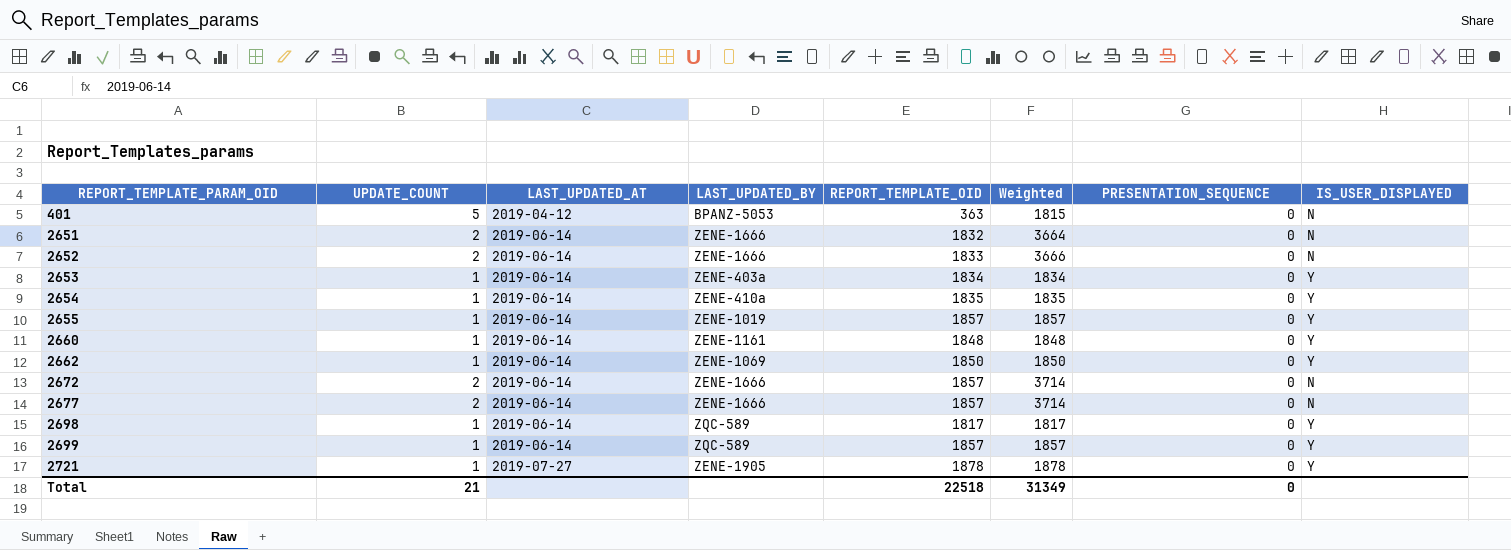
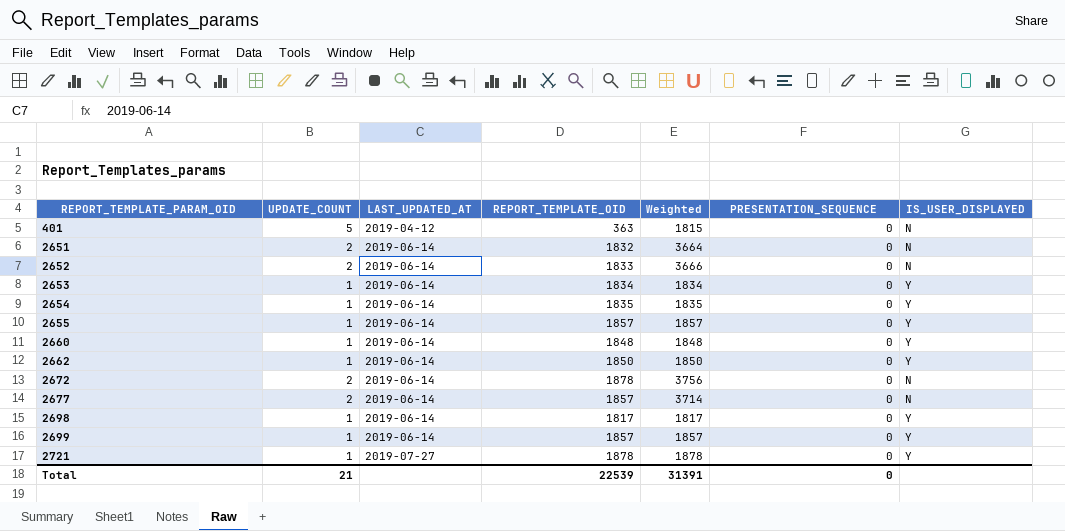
column LAST_UPDATED_BY | position: 4 -> none
2672 | REPORT_TEMPLATE_OID: 1857 -> 1878
2672 | Weighted: 3714 -> 3756
Total | REPORT_TEMPLATE_OID: 22518 -> 22539
Total | Weighted: 31349 -> 31391

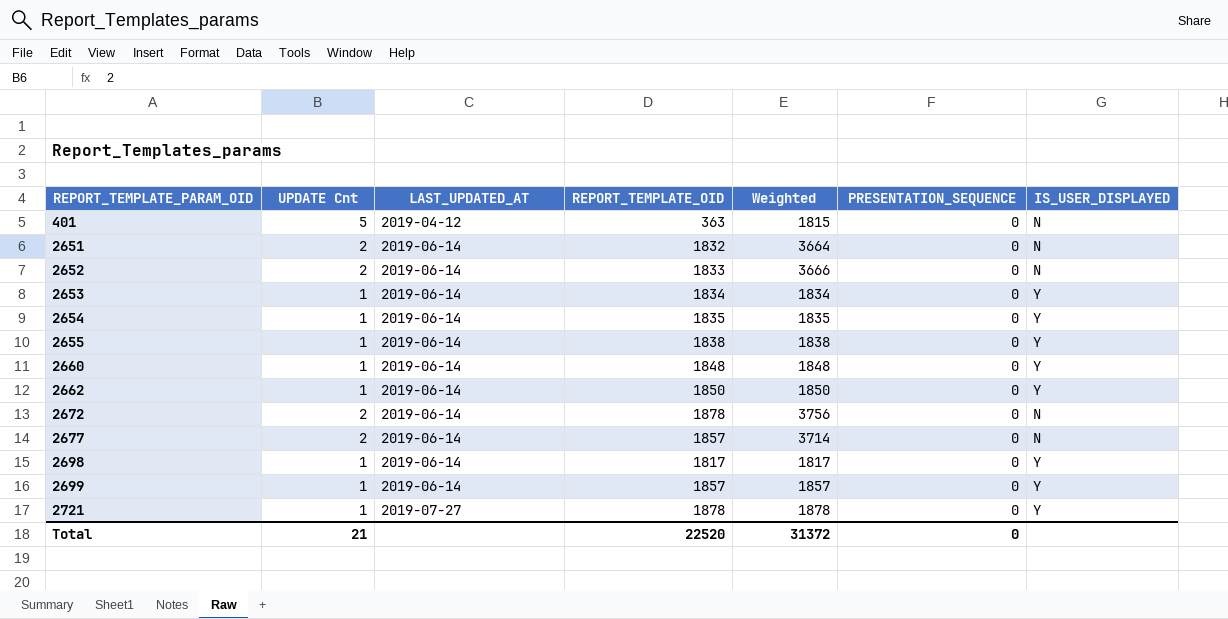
column name: UPDATE_COUNT -> UPDATE Cnt
2655 | REPORT_TEMPLATE_OID: 1857 -> 1838
2655 | Weighted: 1857 -> 1838
Total | REPORT_TEMPLATE_OID: 22539 -> 22520
Total | Weighted: 31391 -> 31372

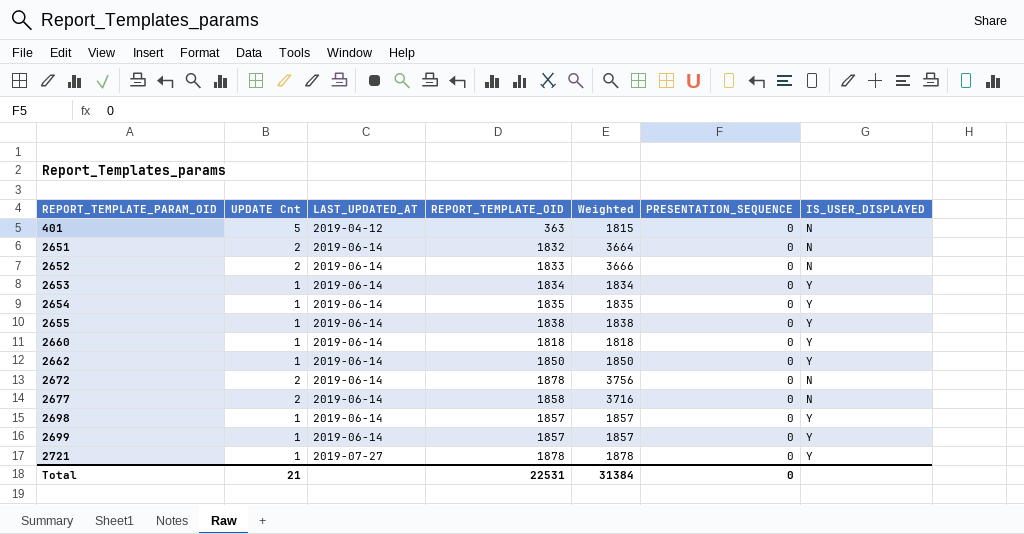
2660 | REPORT_TEMPLATE_OID: 1848 -> 1818
2660 | Weighted: 1848 -> 1818
2677 | REPORT_TEMPLATE_OID: 1857 -> 1858
2677 | Weighted: 3714 -> 3716
2698 | REPORT_TEMPLATE_OID: 1817 -> 1857
2698 | Weighted: 1817 -> 1857
Total | REPORT_TEMPLATE_OID: 22520 -> 22531
Total | Weighted: 31372 -> 31384

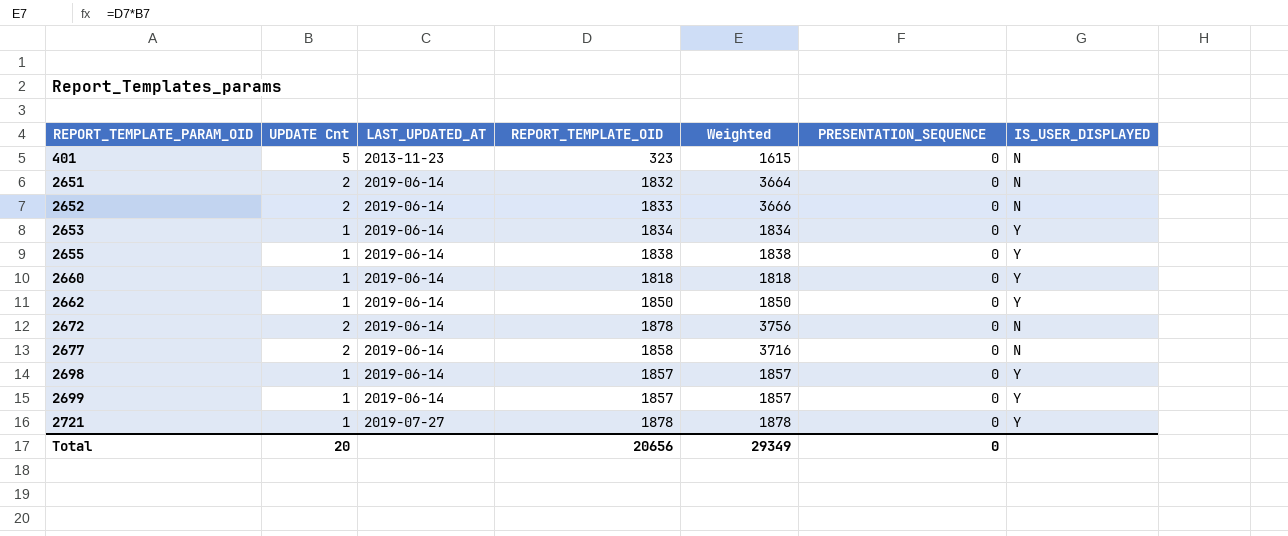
row 2654: 1 | 2019-06-14 | 1835 | 1835 | 0 | Y -> none
401 | LAST_UPDATED_AT: 2019-04-12 -> 2013-11-23
401 | REPORT_TEMPLATE_OID: 363 -> 323
401 | Weighted: 1815 -> 1615
Total | UPDATE Cnt: 21 -> 20
Total | REPORT_TEMPLATE_OID: 22531 -> 20656
Total | Weighted: 31384 -> 29349

